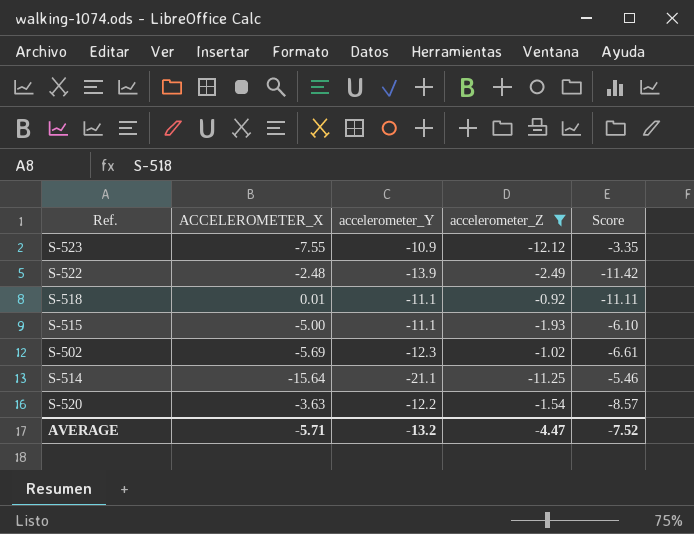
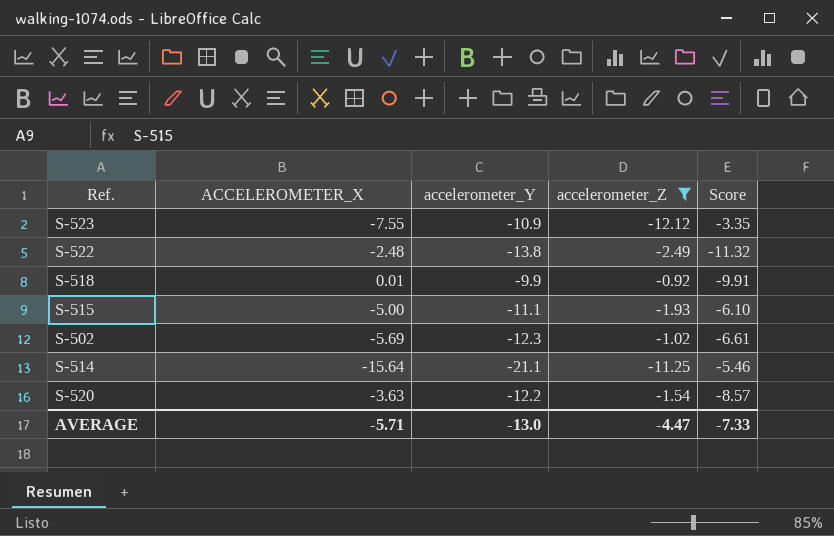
S-522 | accelerometer_Y: -13.9 -> -13.8
S-522 | Score: -11.42 -> -11.32
S-518 | accelerometer_Y: -11.1 -> -9.9
S-518 | Score: -11.11 -> -9.91
AVERAGE | accelerometer_Y: -13.2 -> -13.0
AVERAGE | Score: -7.52 -> -7.33

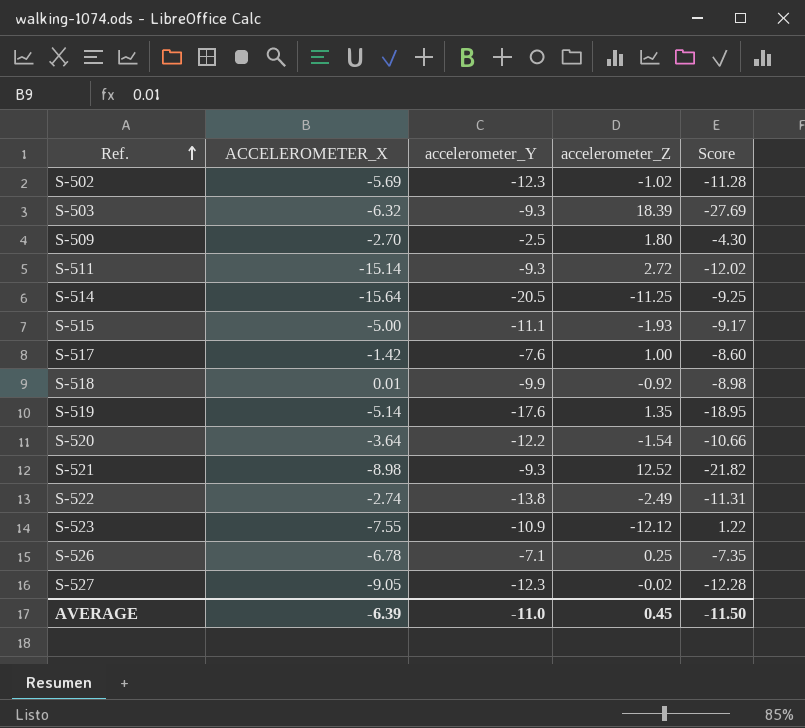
filter: accelerometer_Z <= -0.92 -> none
row order: none -> Ref. ascending
column Score | formula: [accelerometer_Y] - [ACCELEROMETER_X] -> [accelerometer_Y] - [accelerometer_Z]
S-514 | accelerometer_Y: -21.1 -> -20.5
S-520 | ACCELEROMETER_X: -3.63 -> -3.64
S-522 | ACCELEROMETER_X: -2.48 -> -2.74
AVERAGE | ACCELEROMETER_X: -5.71 -> -6.39
AVERAGE | accelerometer_Y: -13.0 -> -11.0
AVERAGE | accelerometer_Z: -4.47 -> 0.45
AVERAGE | Score: -7.33 -> -11.50

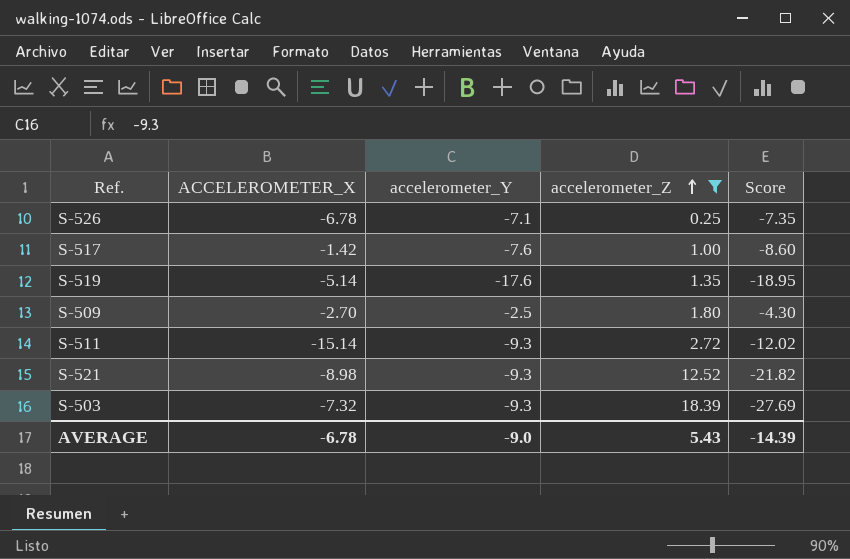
filter: none -> accelerometer_Z >= 0.25
row order: Ref. ascending -> accelerometer_Z ascending
S-503 | ACCELEROMETER_X: -6.32 -> -7.32
AVERAGE | ACCELEROMETER_X: -6.39 -> -6.78
AVERAGE | accelerometer_Y: -11.0 -> -9.0
AVERAGE | accelerometer_Z: 0.45 -> 5.43
AVERAGE | Score: -11.50 -> -14.39

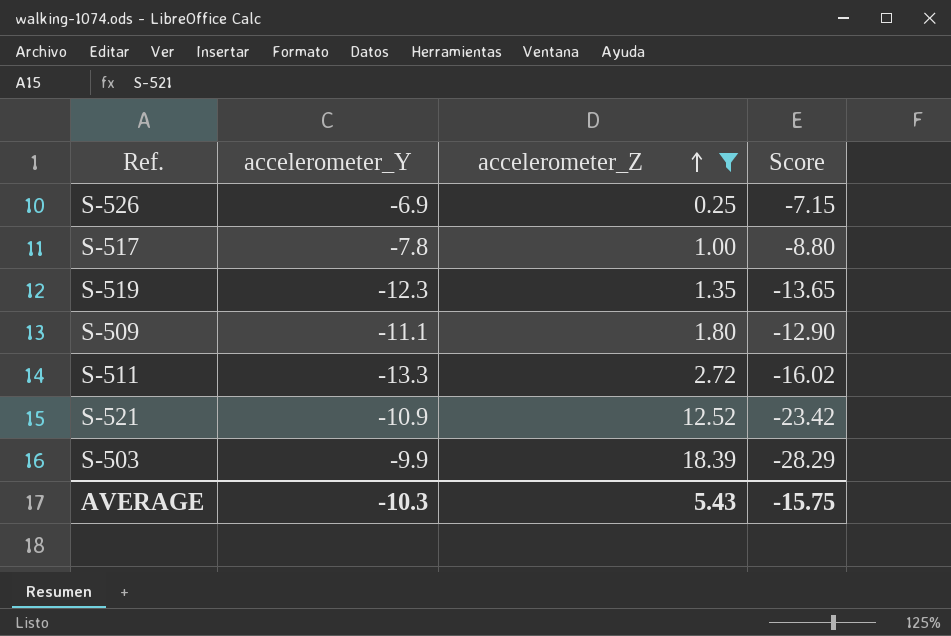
column ACCELEROMETER_X | position: 2 -> none
S-526 | accelerometer_Y: -7.1 -> -6.9
S-526 | Score: -7.35 -> -7.15
S-517 | accelerometer_Y: -7.6 -> -7.8
S-517 | Score: -8.60 -> -8.80
S-519 | accelerometer_Y: -17.6 -> -12.3
S-519 | Score: -18.95 -> -13.65
S-509 | accelerometer_Y: -2.5 -> -11.1
S-509 | Score: -4.30 -> -12.90
S-511 | accelerometer_Y: -9.3 -> -13.3
S-511 | Score: -12.02 -> -16.02
S-521 | accelerometer_Y: -9.3 -> -10.9
S-521 | Score: -21.82 -> -23.42
S-503 | accelerometer_Y: -9.3 -> -9.9
S-503 | Score: -27.69 -> -28.29
AVERAGE | accelerometer_Y: -9.0 -> -10.3
AVERAGE | Score: -14.39 -> -15.75

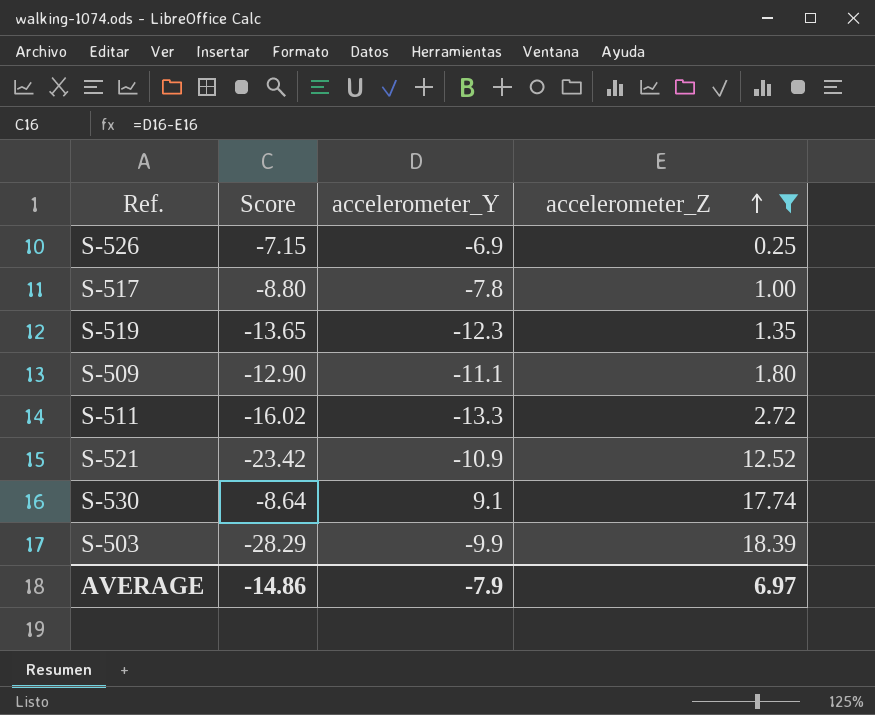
column Score | position: 4 -> 2
row S-530: none -> -8.64 | 9.1 | 17.74
AVERAGE | Score: -15.75 -> -14.86
AVERAGE | accelerometer_Y: -10.3 -> -7.9
AVERAGE | accelerometer_Z: 5.43 -> 6.97

